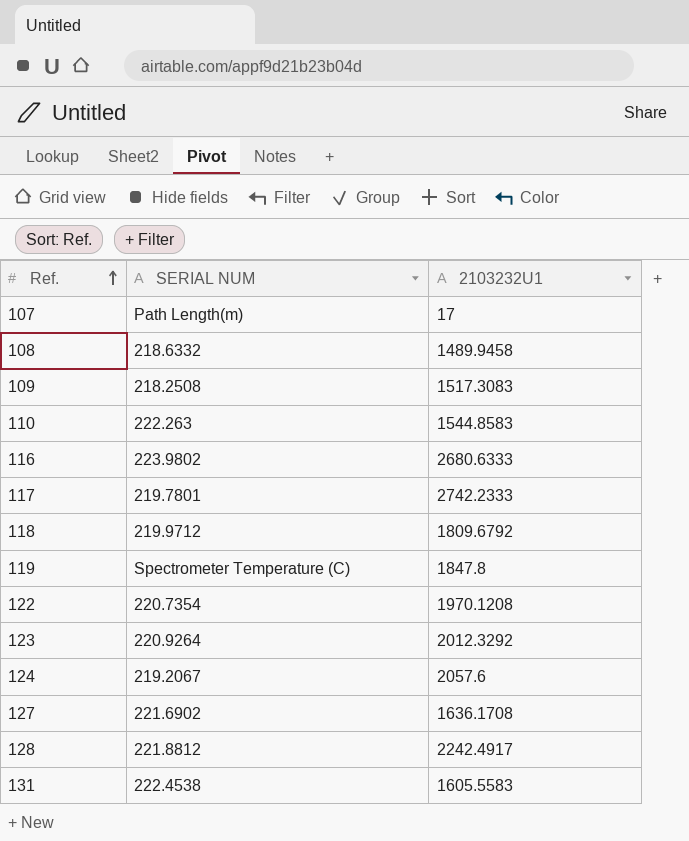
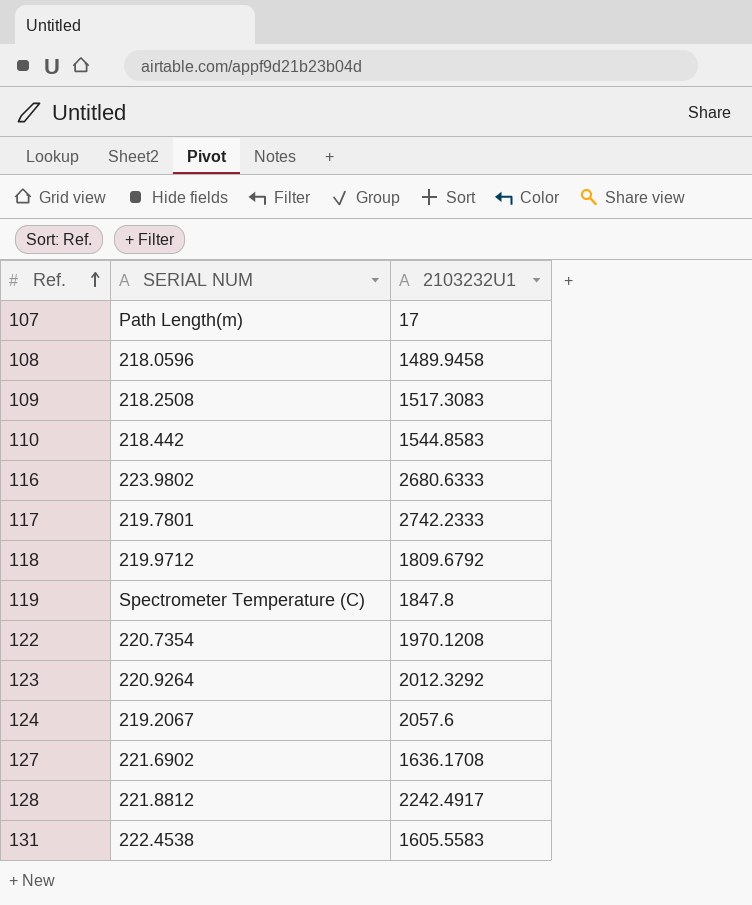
108 | SERIAL NUM: 218.6332 -> 218.0596
110 | SERIAL NUM: 222.263 -> 218.442

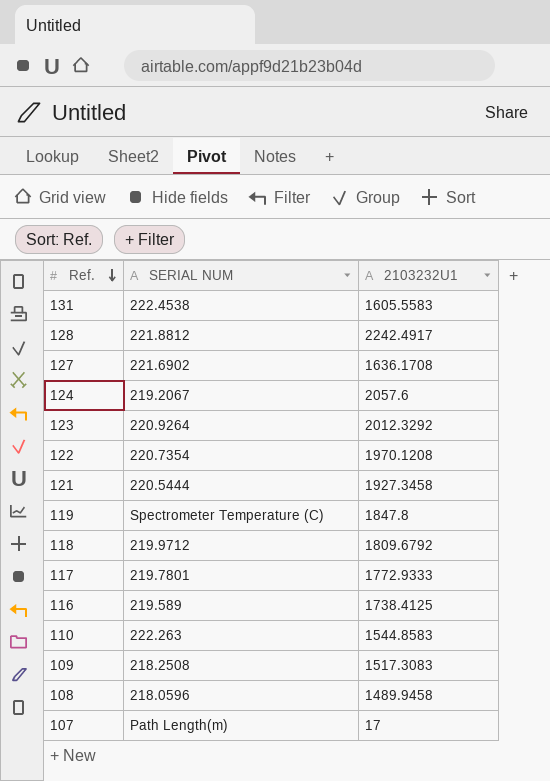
row order: Ref. ascending -> Ref. descending
row 121: none -> 220.5444 | 1927.3458
117 | 2103232U1: 2742.2333 -> 1772.9333
116 | SERIAL NUM: 223.9802 -> 219.589
116 | 2103232U1: 2680.6333 -> 1738.4125
110 | SERIAL NUM: 218.442 -> 222.263

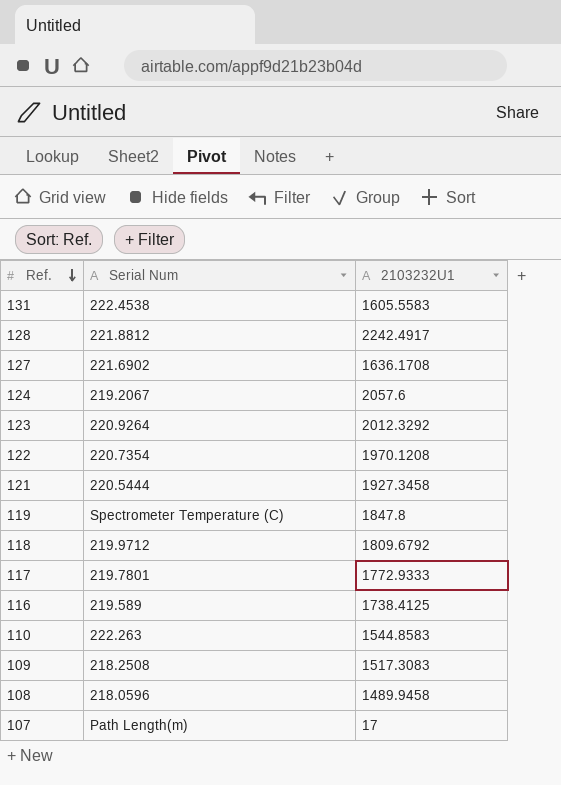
column name: SERIAL NUM -> Serial Num

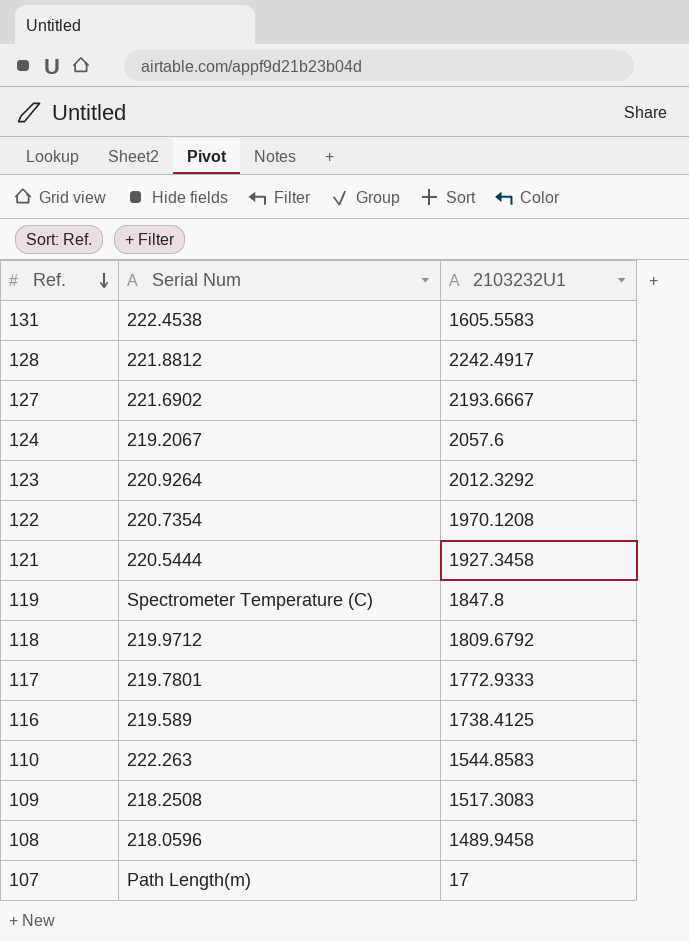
127 | 2103232U1: 1636.1708 -> 2193.6667

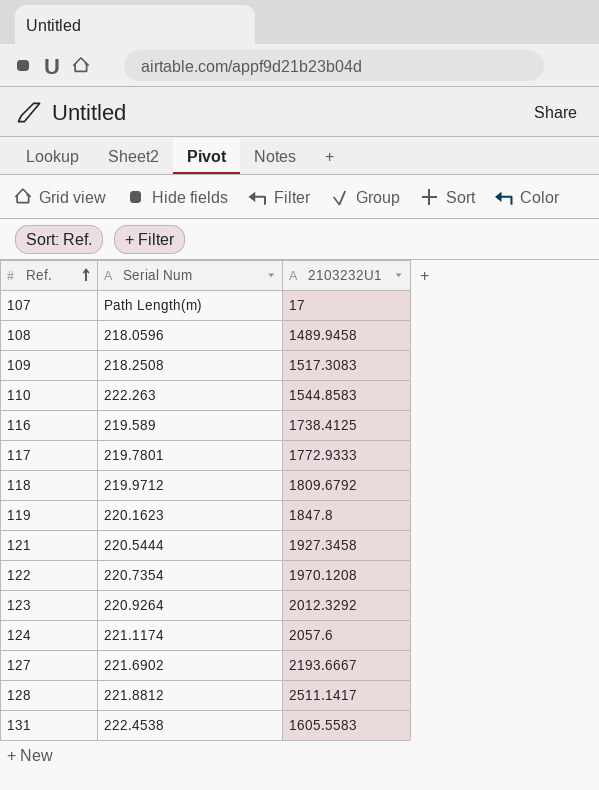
row order: Ref. descending -> Ref. ascending
119 | Serial Num: Spectrometer Temperature (C) -> 220.1623
124 | Serial Num: 219.2067 -> 221.1174
128 | 2103232U1: 2242.4917 -> 2511.1417

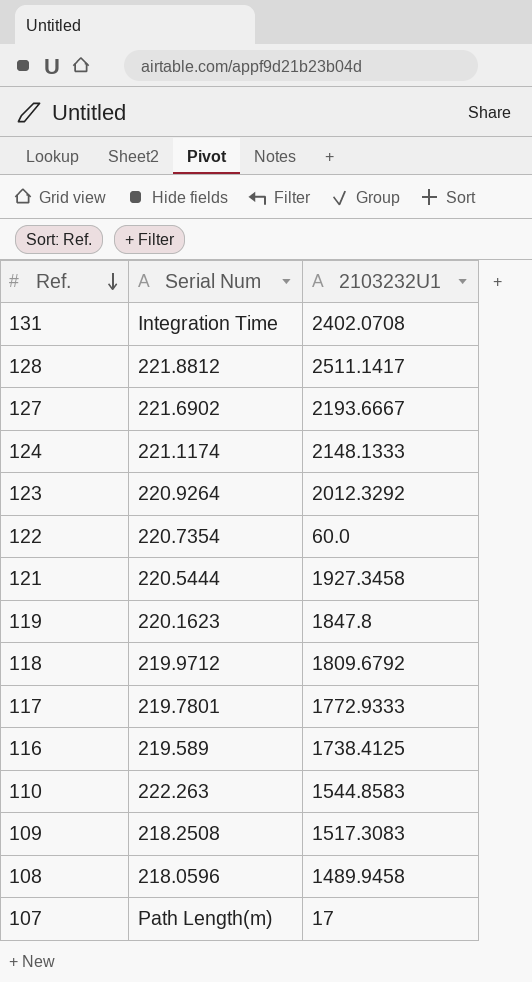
row order: Ref. ascending -> Ref. descending
131 | Serial Num: 222.4538 -> Integration Time
131 | 2103232U1: 1605.5583 -> 2402.0708
124 | 2103232U1: 2057.6 -> 2148.1333
122 | 2103232U1: 1970.1208 -> 60.0

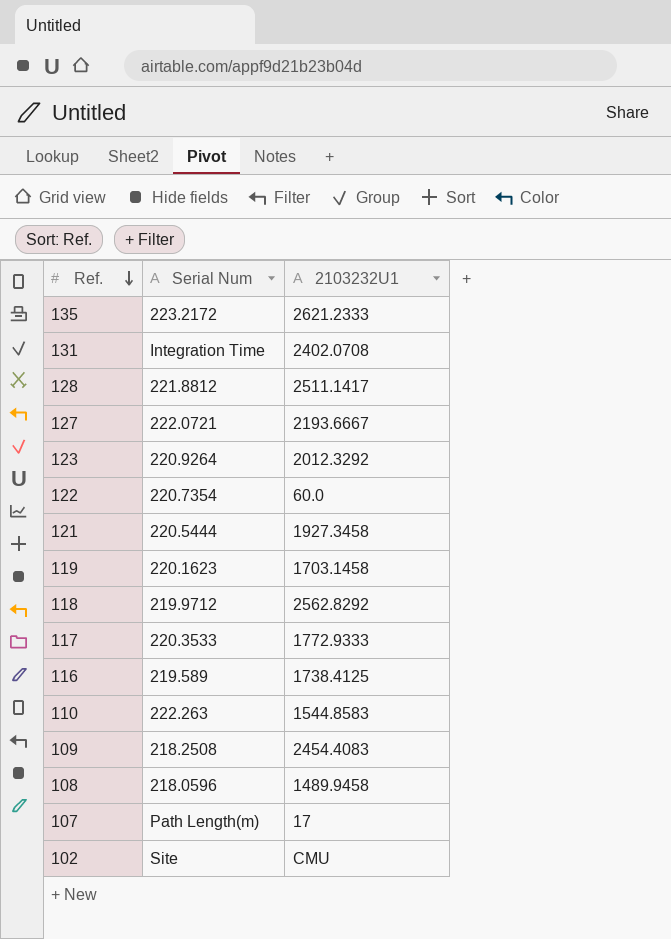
row 124: 221.1174 | 2148.1333 -> none
row 135: none -> 223.2172 | 2621.2333
127 | Serial Num: 221.6902 -> 222.0721
119 | 2103232U1: 1847.8 -> 1703.1458
118 | 2103232U1: 1809.6792 -> 2562.8292
117 | Serial Num: 219.7801 -> 220.3533
109 | 2103232U1: 1517.3083 -> 2454.4083
row 102: none -> Site | CMU

